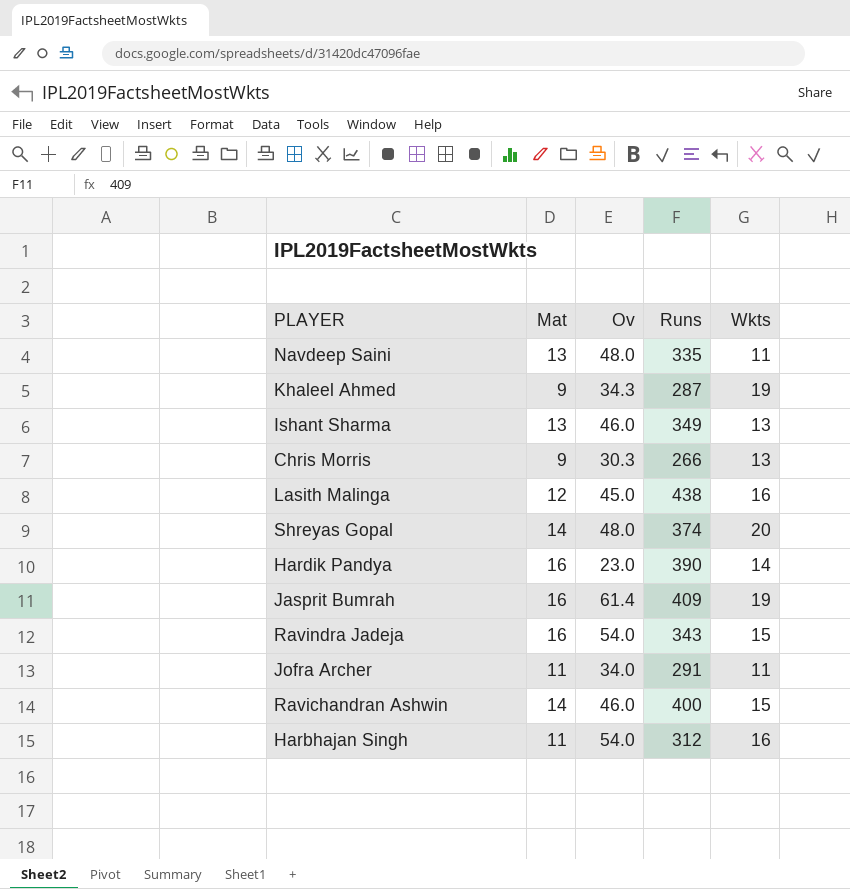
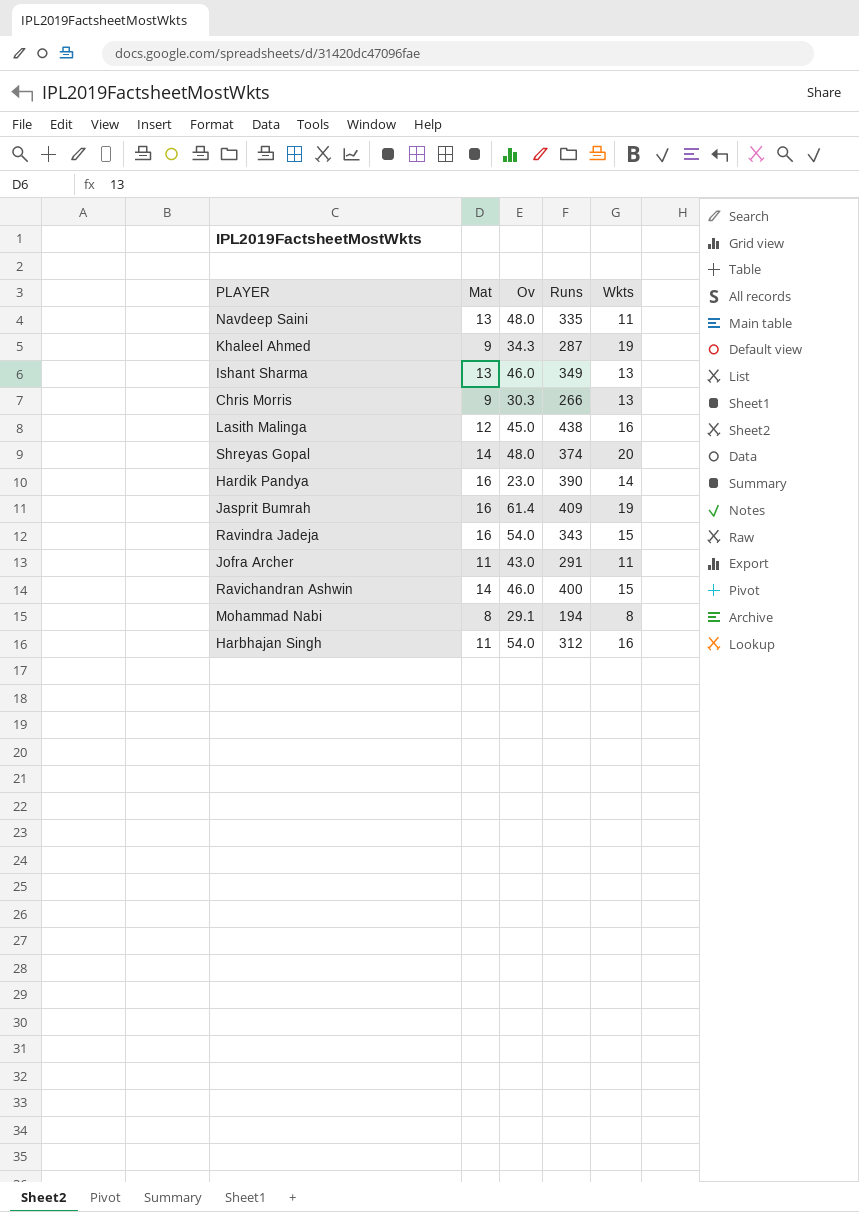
Jofra Archer | Ov: 34.0 -> 43.0
row Mohammad Nabi: none -> 8 | 29.1 | 194 | 8

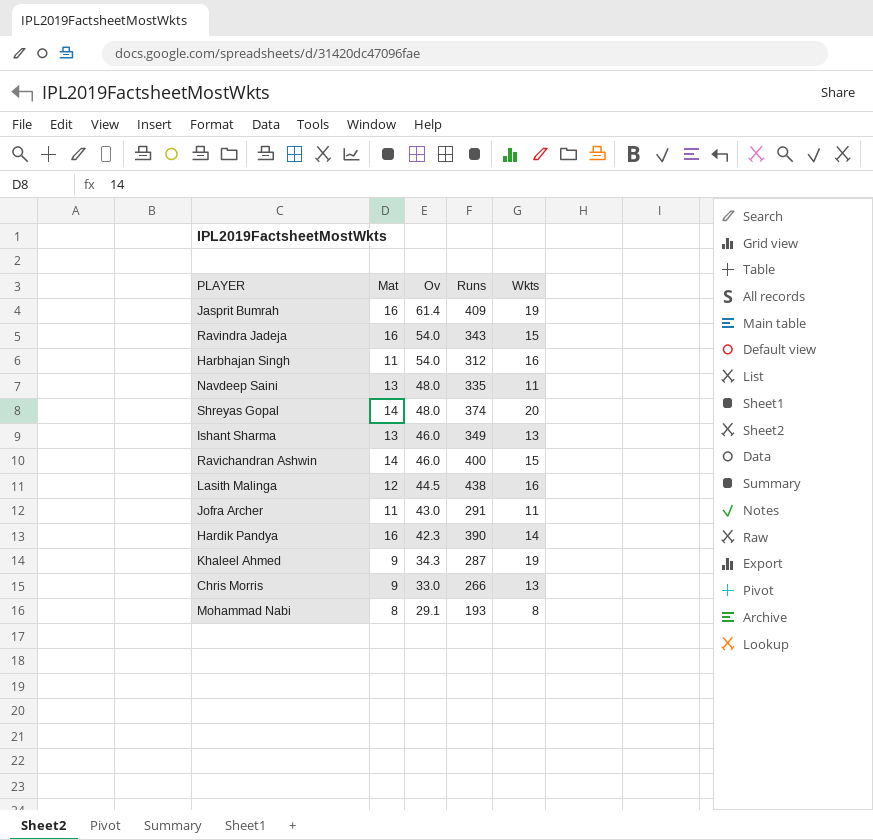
row order: none -> Ov descending
Lasith Malinga | Ov: 45.0 -> 44.5
Hardik Pandya | Ov: 23.0 -> 42.3
Chris Morris | Ov: 30.3 -> 33.0
Mohammad Nabi | Runs: 194 -> 193

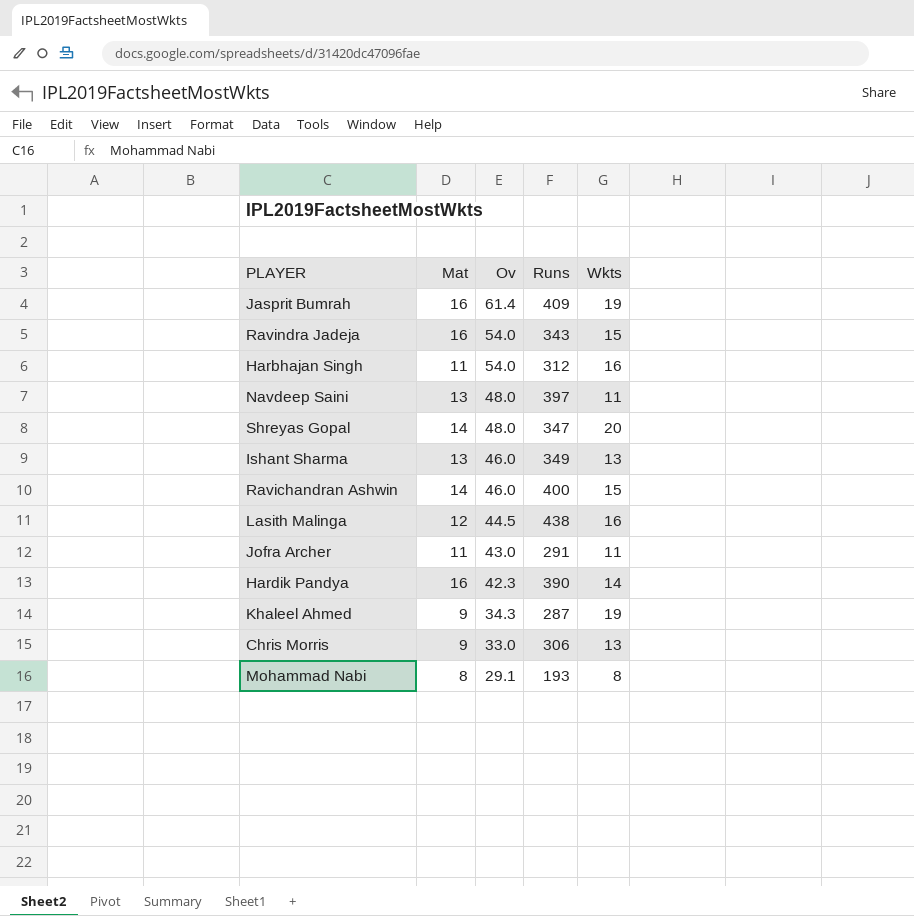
Navdeep Saini | Runs: 335 -> 397
Shreyas Gopal | Runs: 374 -> 347
Chris Morris | Runs: 266 -> 306

